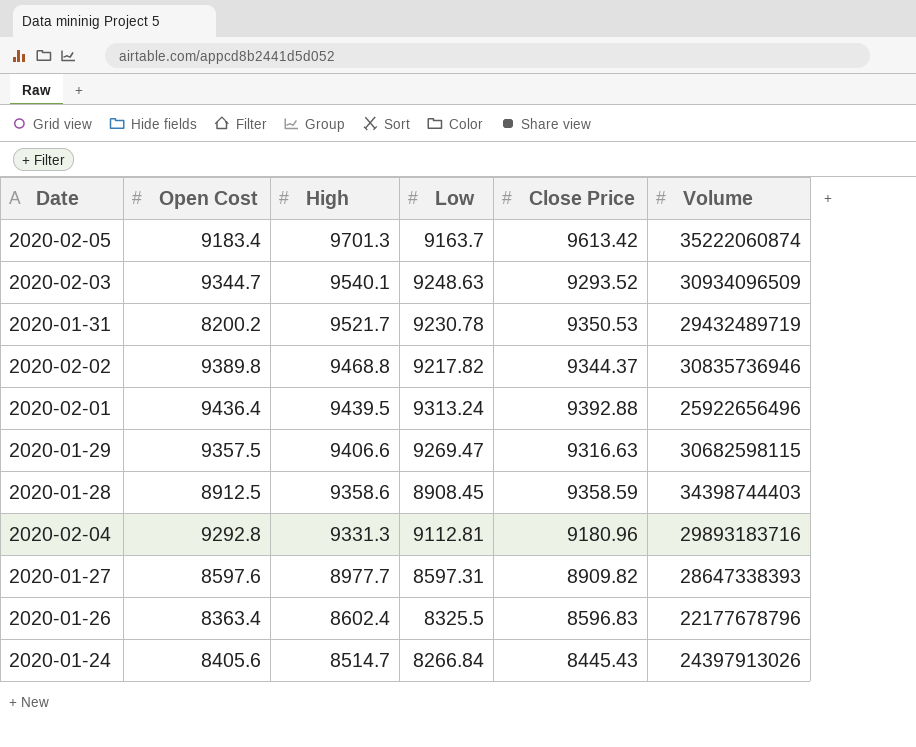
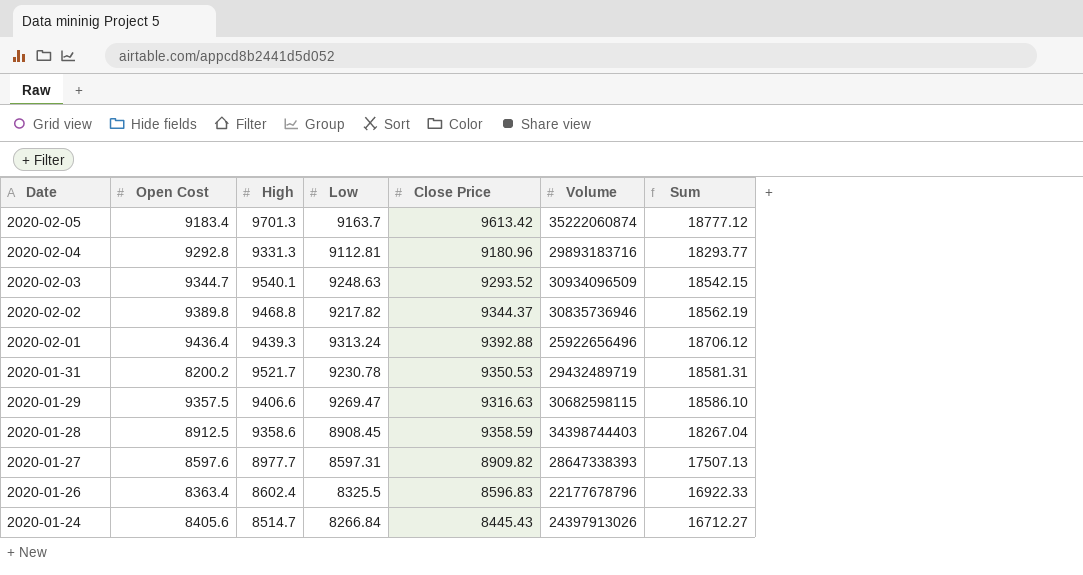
row order: High descending -> Date descending
column Sum | formula: none -> [Low] + [Close Price]
2020-02-01 | High: 9439.5 -> 9439.3

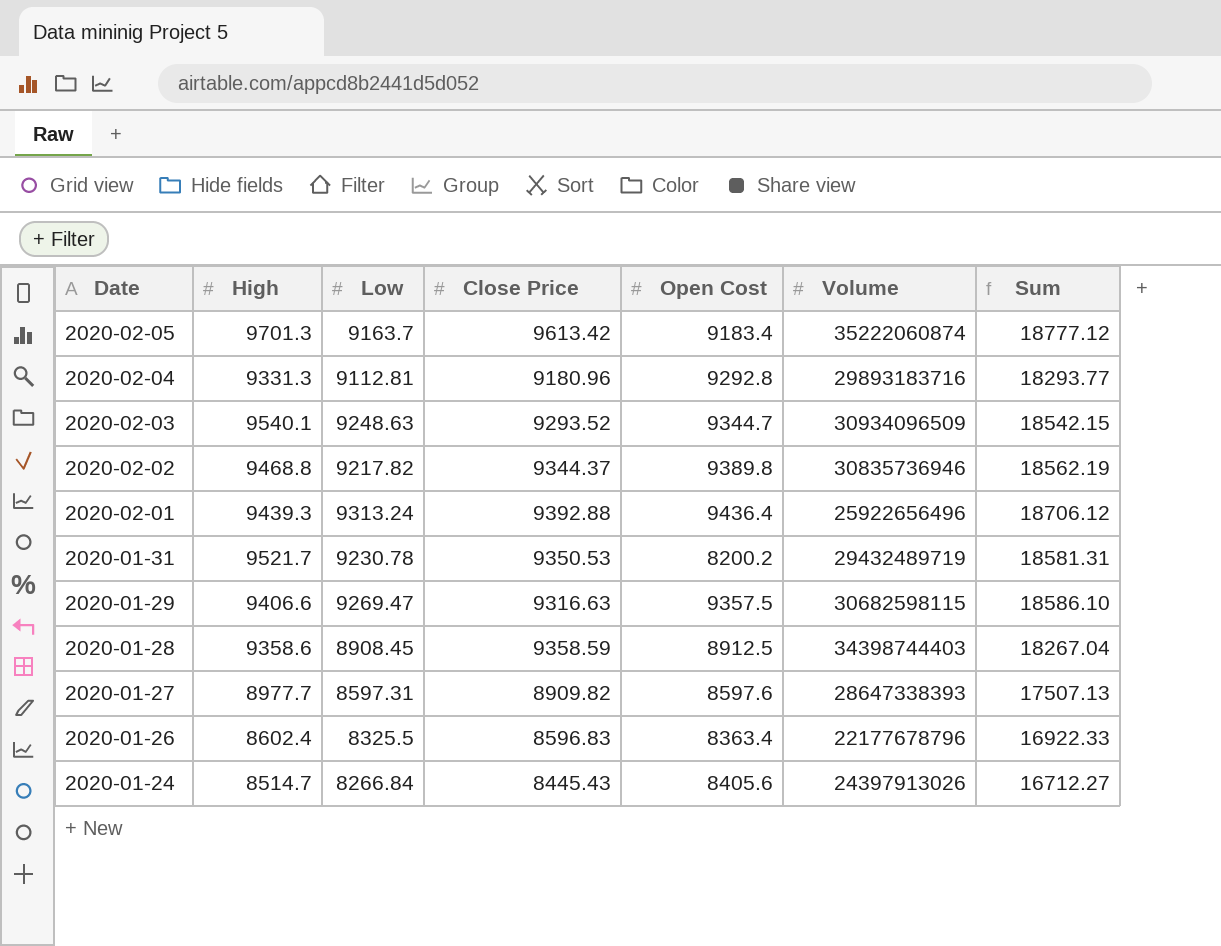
column Open Cost | position: 2 -> 5

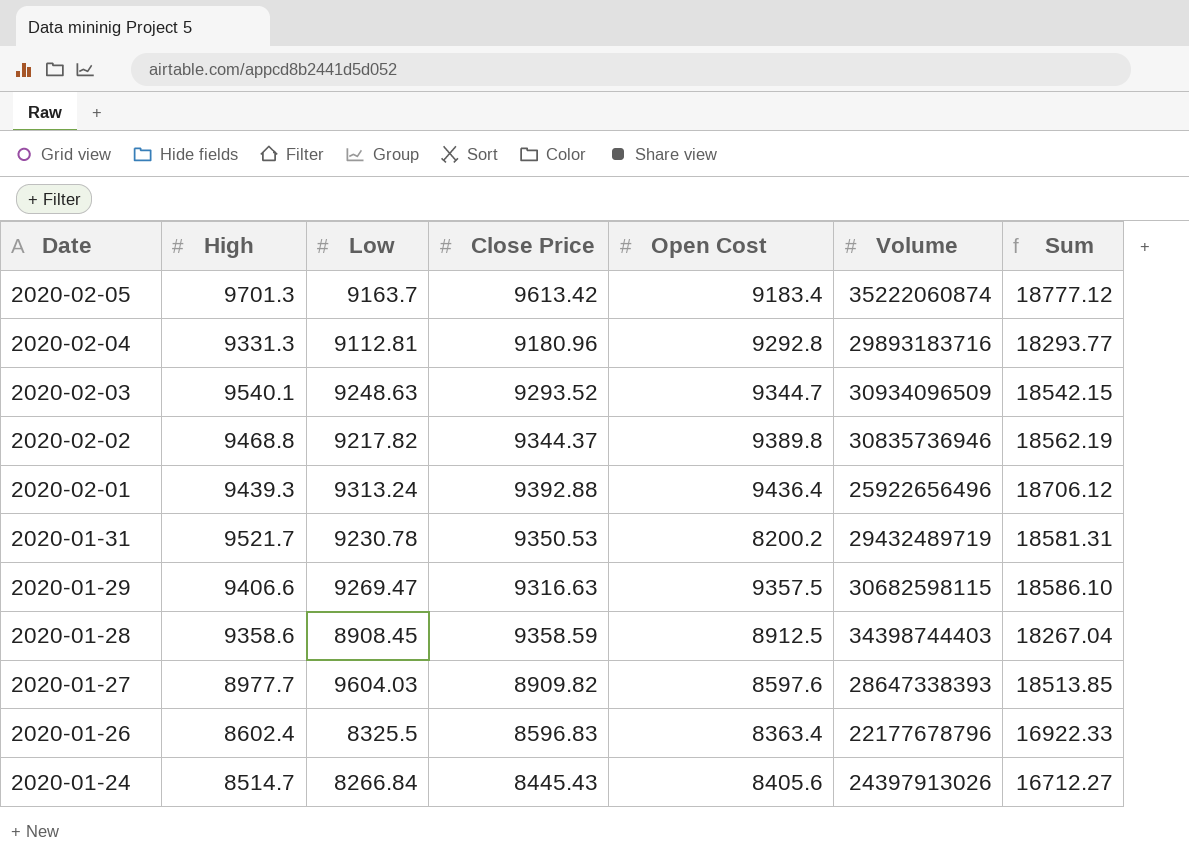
2020-01-27 | Low: 8597.31 -> 9604.03
2020-01-27 | Sum: 17507.13 -> 18513.85

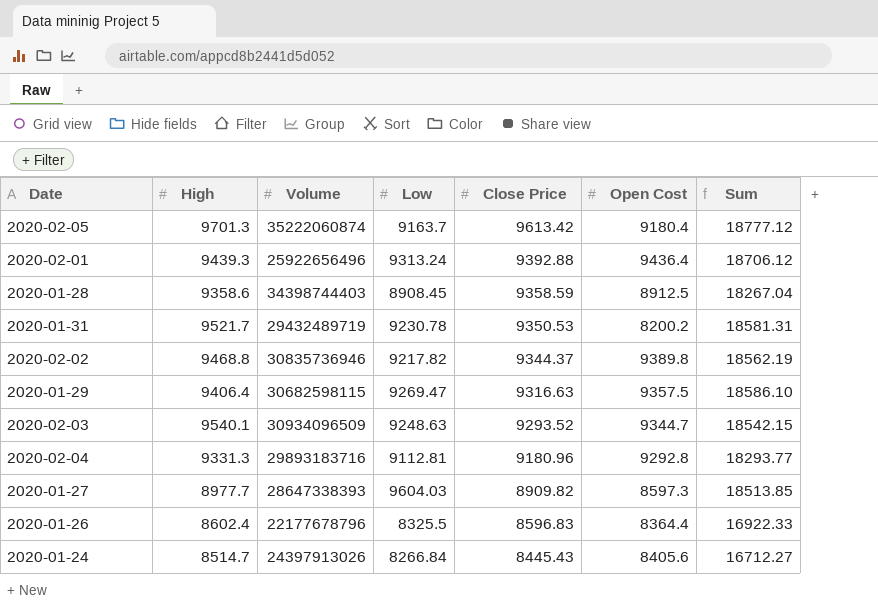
row order: Date descending -> Close Price descending
column Volume | position: 6 -> 3
2020-02-05 | Open Cost: 9183.4 -> 9180.4
2020-01-29 | High: 9406.6 -> 9406.4
2020-01-27 | Open Cost: 8597.6 -> 8597.3
2020-01-26 | Open Cost: 8363.4 -> 8364.4

